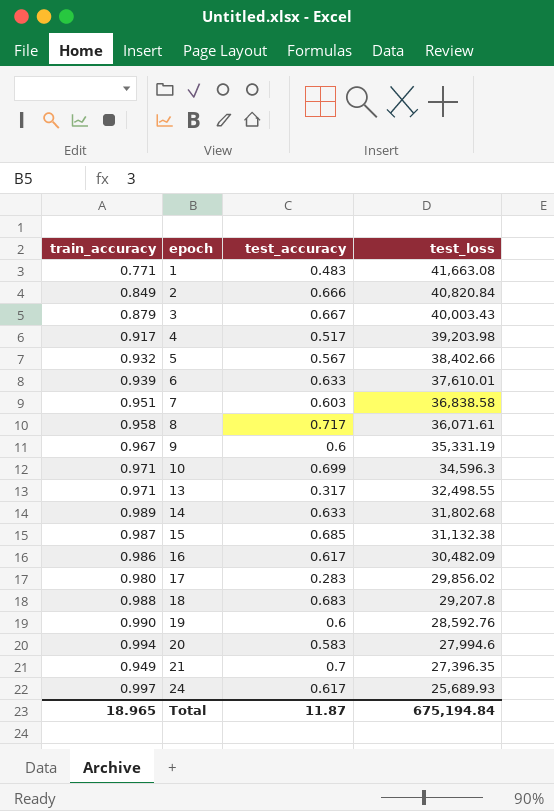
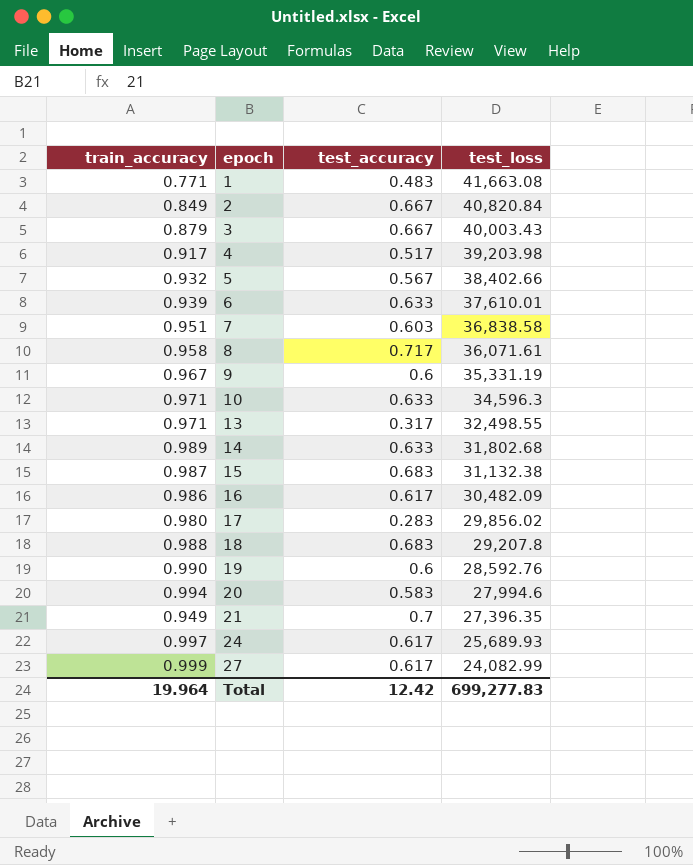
2 | test_accuracy: 0.666 -> 0.667
10 | test_accuracy: 0.699 -> 0.633
15 | test_accuracy: 0.685 -> 0.683
row 27: none -> 0.999 | 0.617 | 24,082.99
Total | train_accuracy: 18.965 -> 19.964
Total | test_accuracy: 11.87 -> 12.42
Total | test_loss: 675,194.84 -> 699,277.83

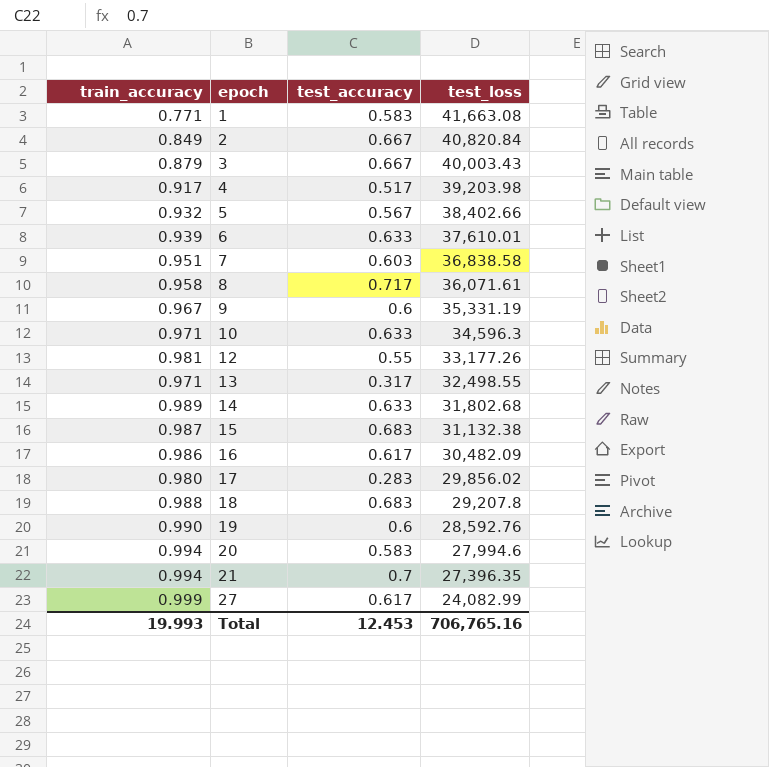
row 24: 0.997 | 0.617 | 25,689.93 -> none
1 | test_accuracy: 0.483 -> 0.583
row 12: none -> 0.981 | 0.55 | 33,177.26
21 | train_accuracy: 0.949 -> 0.994
Total | train_accuracy: 19.964 -> 19.993
Total | test_accuracy: 12.42 -> 12.453
Total | test_loss: 699,277.83 -> 706,765.16

